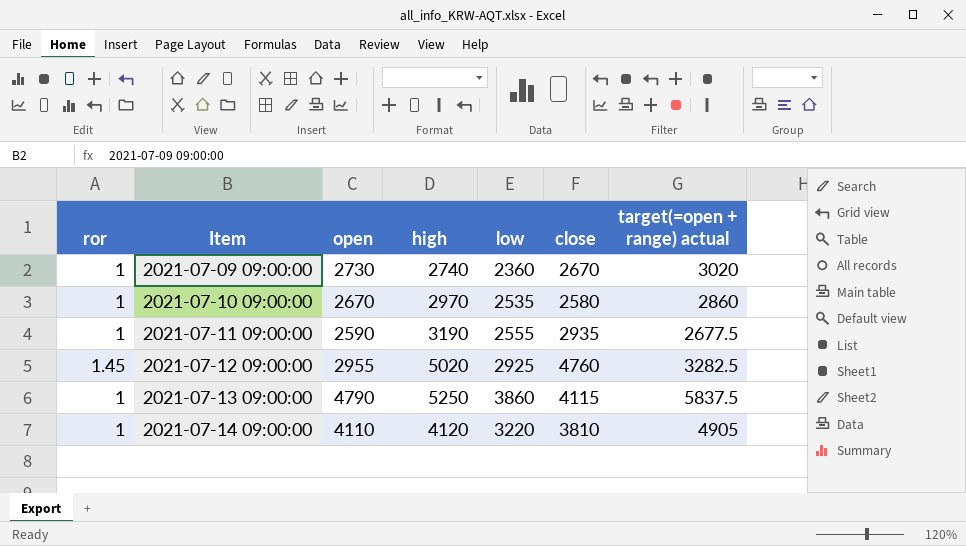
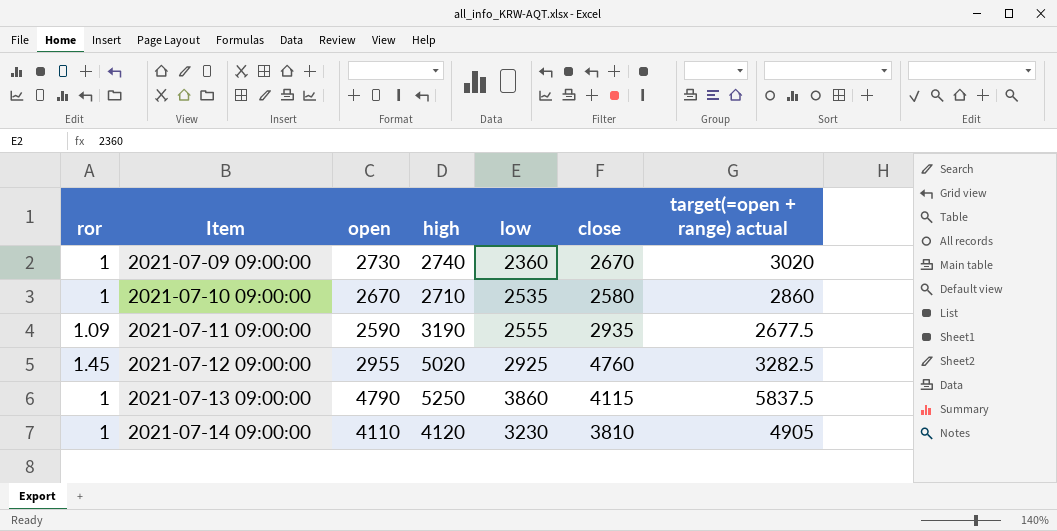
2021-07-10 09:00:00 | high: 2970 -> 2710
2021-07-11 09:00:00 | ror: 1 -> 1.09
2021-07-14 09:00:00 | low: 3220 -> 3230

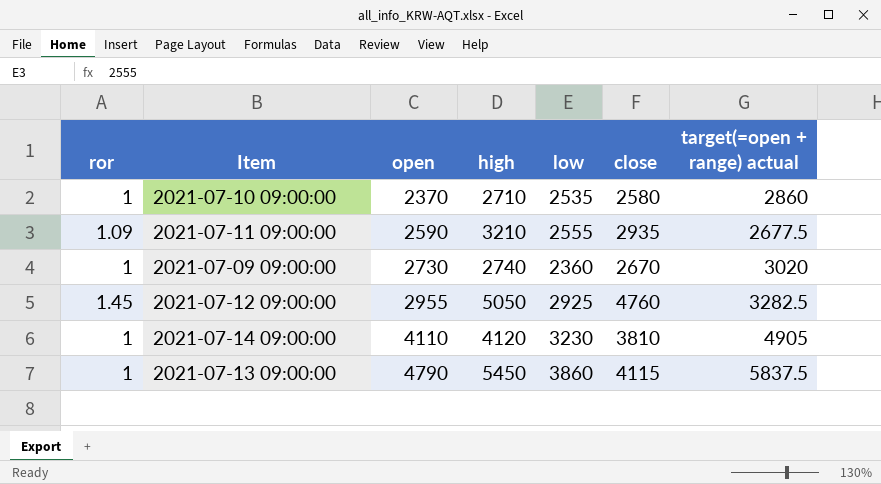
row order: Item ascending -> open ascending
2021-07-10 09:00:00 | open: 2670 -> 2370
2021-07-11 09:00:00 | high: 3190 -> 3210
2021-07-12 09:00:00 | high: 5020 -> 5050
2021-07-13 09:00:00 | high: 5250 -> 5450

